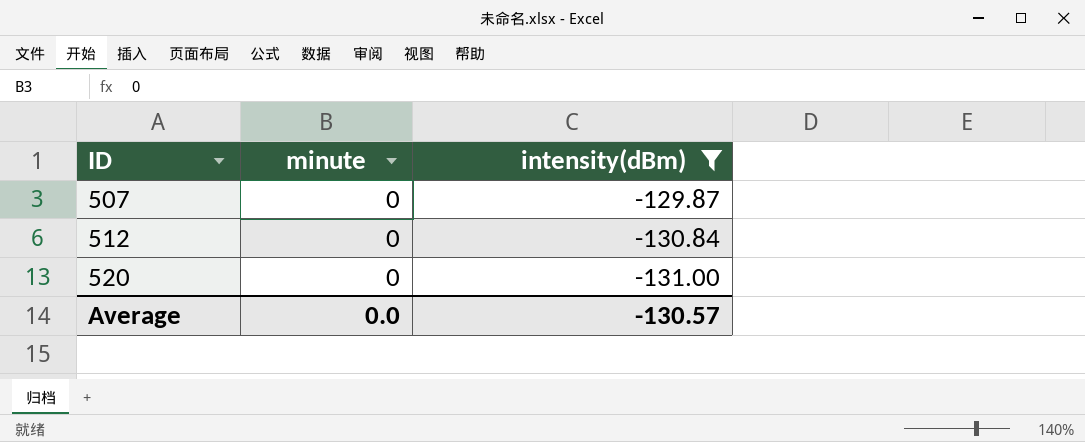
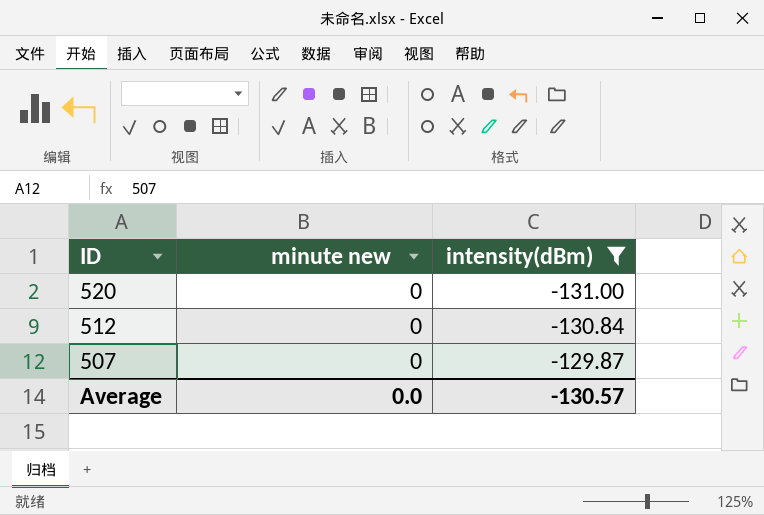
row order: ID ascending -> ID descending
column name: minute -> minute new

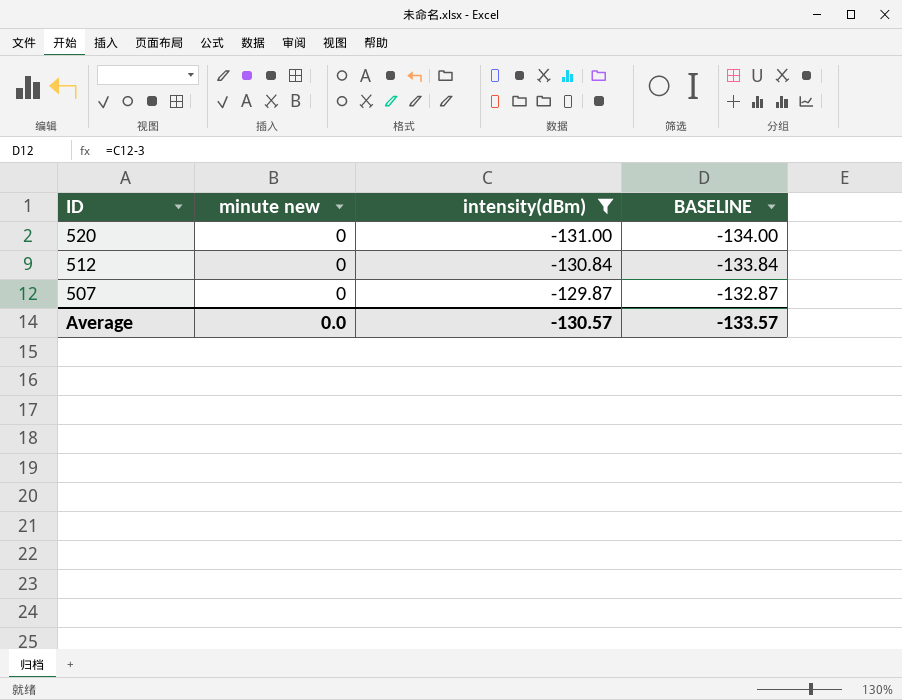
column BASELINE | formula: none -> [intensity(dBm)] - 3

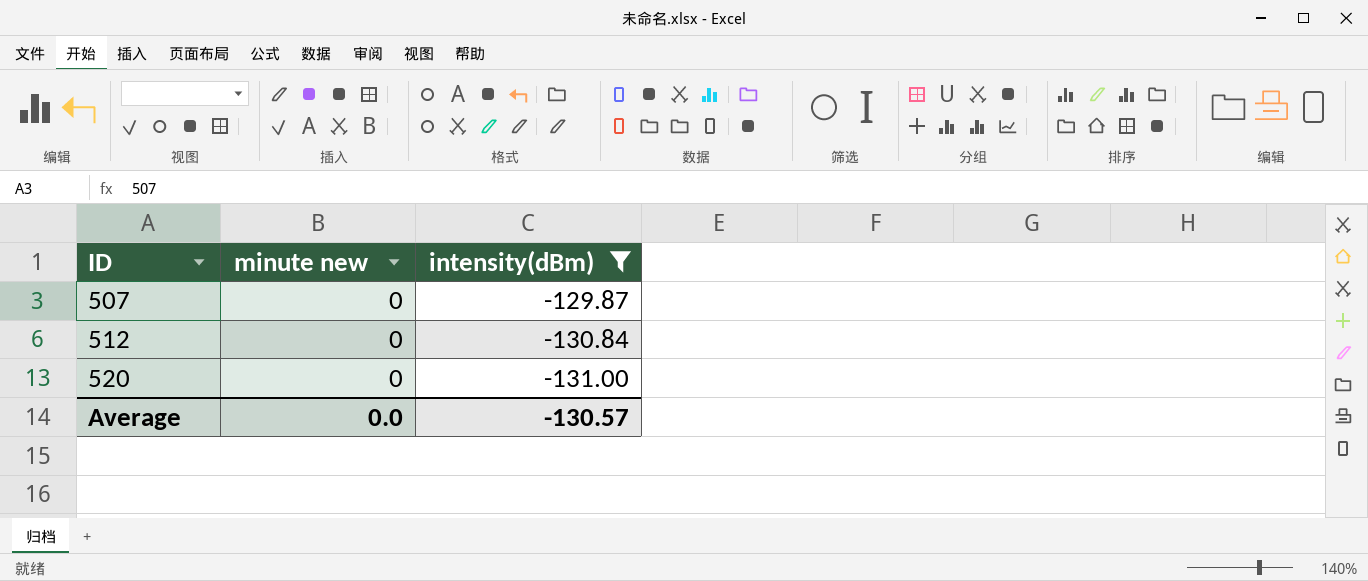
row order: ID descending -> ID ascending
column BASELINE | formula: [intensity(dBm)] - 3 -> none

